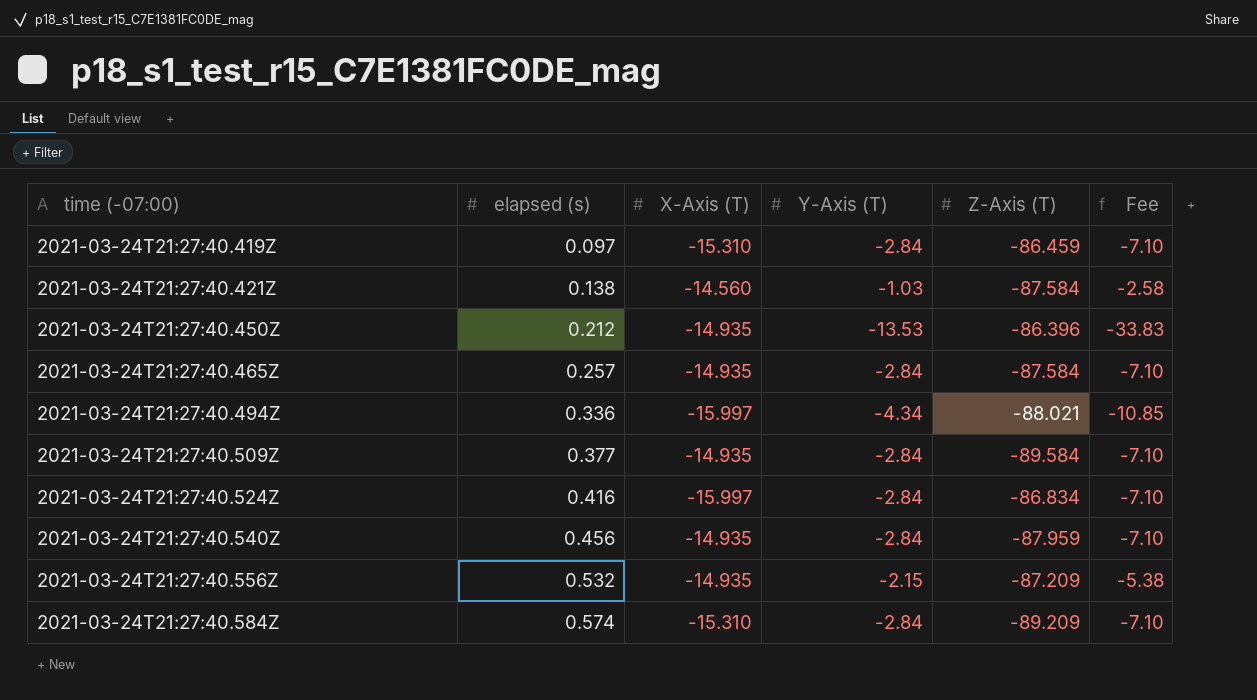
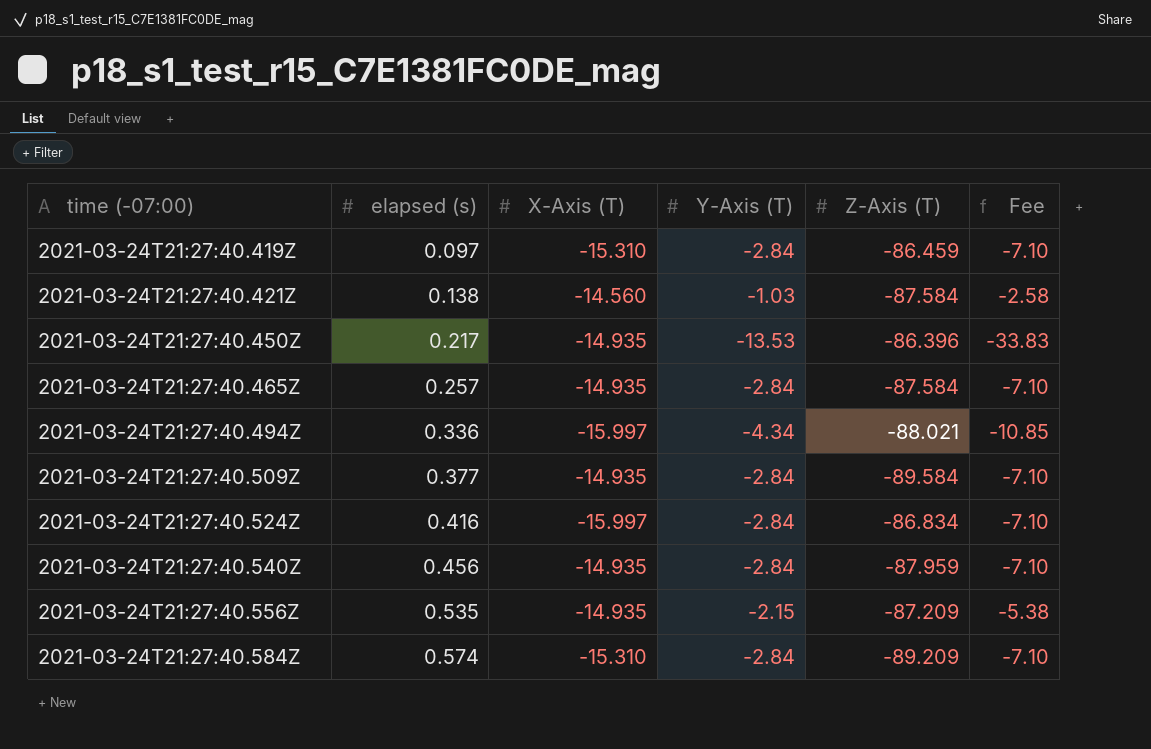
2021-03-24T21:27:40.450Z | elapsed (s): 0.212 -> 0.217
2021-03-24T21:27:40.556Z | elapsed (s): 0.532 -> 0.535

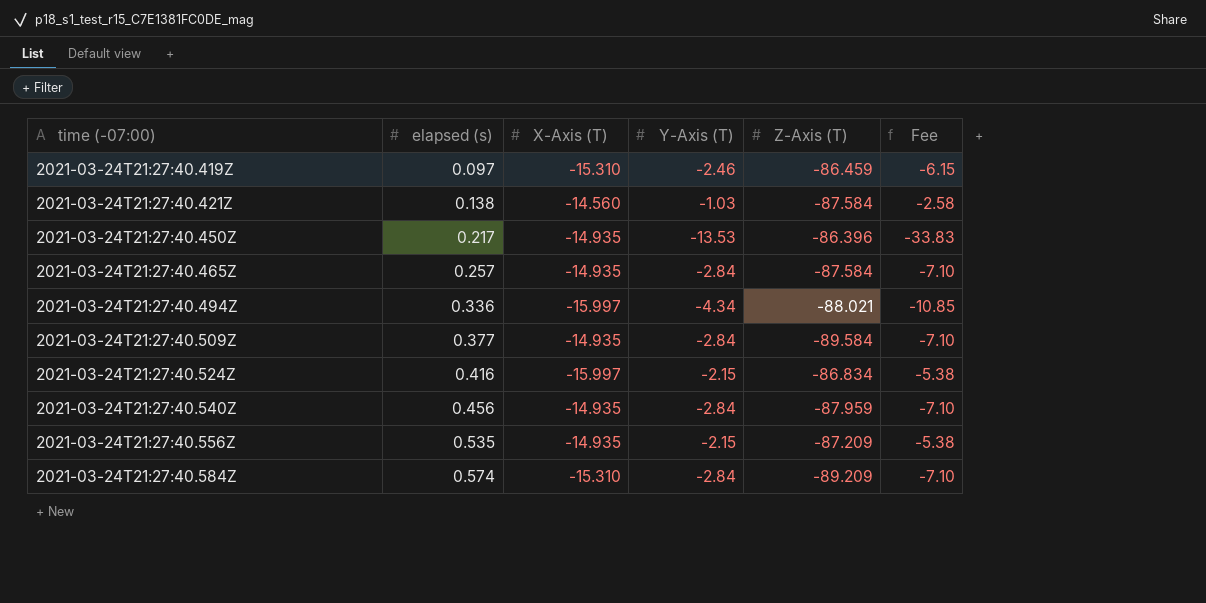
2021-03-24T21:27:40.419Z | Y-Axis (T): -2.84 -> -2.46
2021-03-24T21:27:40.419Z | Fee: -7.10 -> -6.15
2021-03-24T21:27:40.524Z | Y-Axis (T): -2.84 -> -2.15
2021-03-24T21:27:40.524Z | Fee: -7.10 -> -5.38

